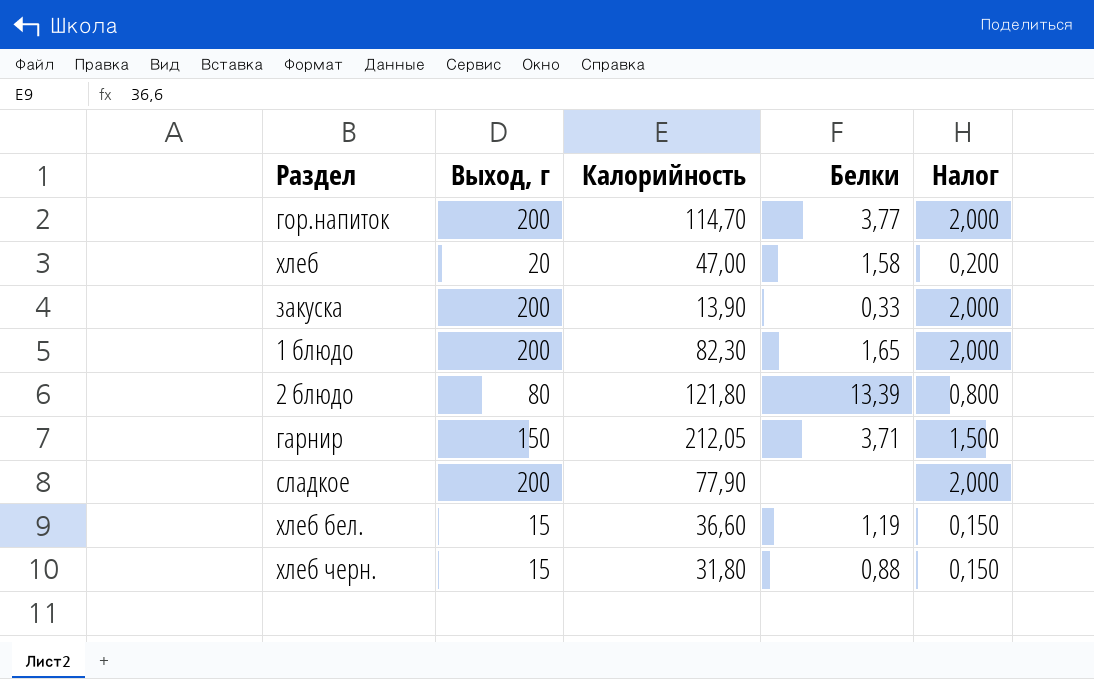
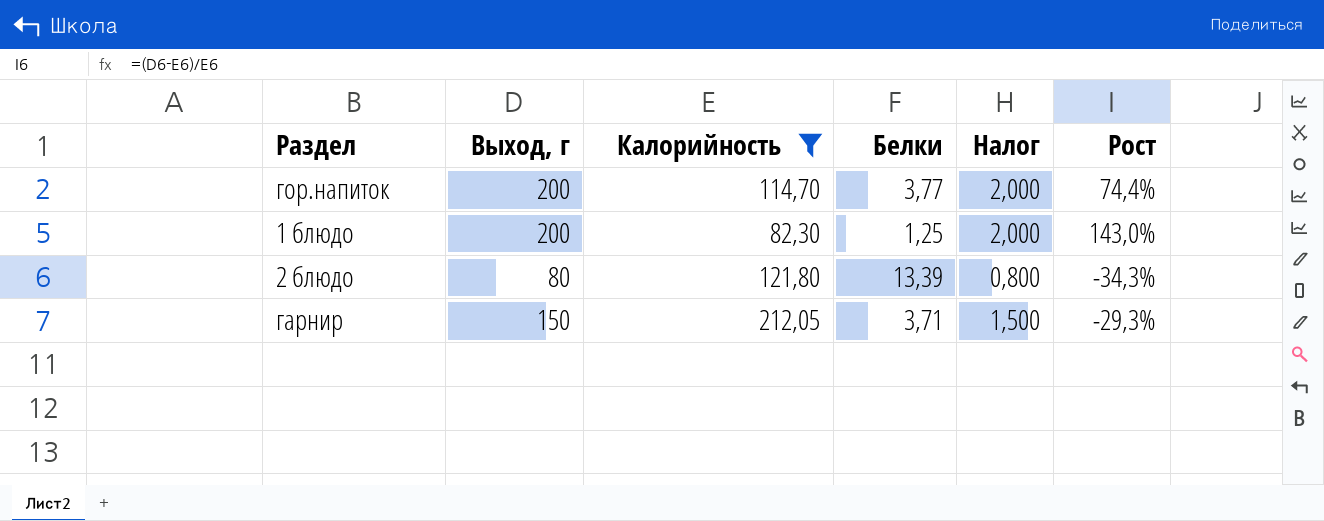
filter: none -> Калорийность >= 82,30
column Рост | formula: none -> ([Выход, г] - [Калорийность]) / [Калорийность]
1 блюдо | Белки: 1,65 -> 1,25

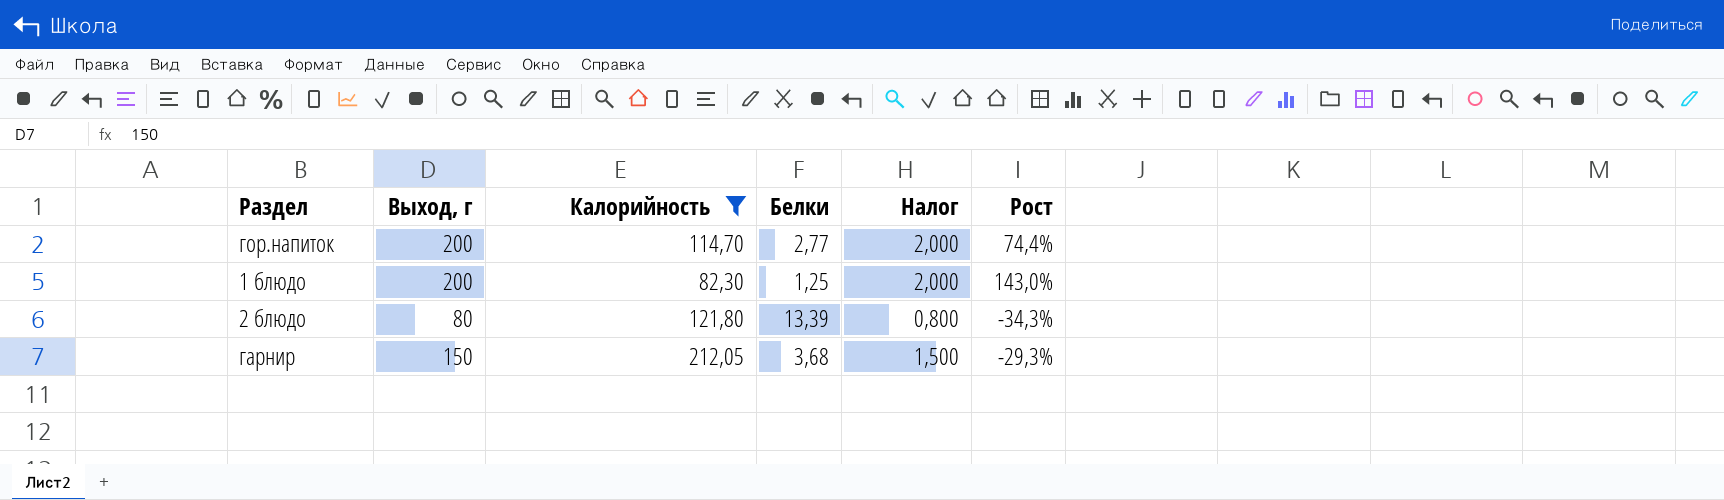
гор.напиток | Белки: 3,77 -> 2,77
гарнир | Белки: 3,71 -> 3,68

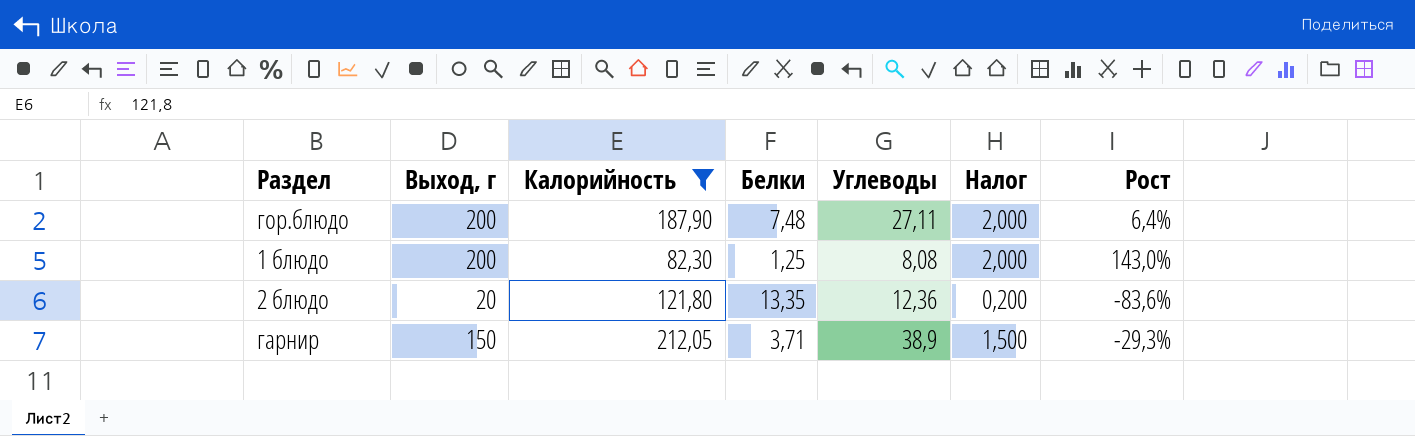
column Углеводы | position: none -> 5
row гор.напиток: 200 | 114,70 | 2,77 | 2,000 | 74,4% -> none
row гор.блюдо: none -> 200 | 187,90 | 7,48 | 27,11 | 2,000 | 6,4%
2 блюдо | Выход, г: 80 -> 20
2 блюдо | Белки: 13,39 -> 13,35
2 блюдо | Налог: 0,800 -> 0,200
2 блюдо | Рост: -34,3% -> -83,6%
гарнир | Белки: 3,68 -> 3,71

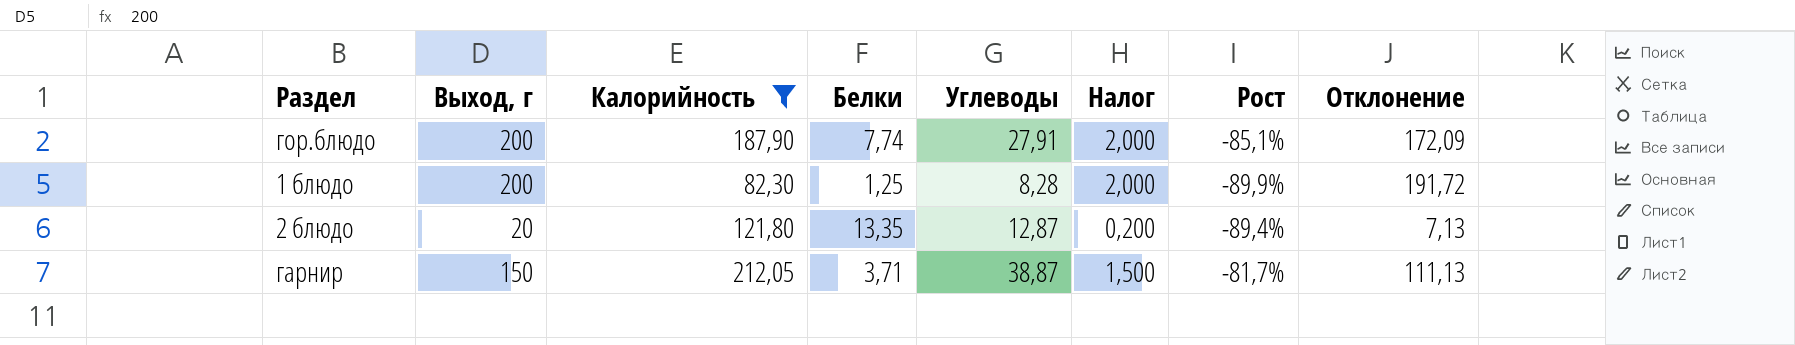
column Рост | formula: ([Выход, г] - [Калорийность]) / [Калорийность] -> ([Углеводы] - [Калорийность]) / [Калорийность]
column Отклонение | formula: none -> [Выход, г] - [Углеводы]
гор.блюдо | Белки: 7,48 -> 7,74
гор.блюдо | Углеводы: 27,11 -> 27,91
1 блюдо | Углеводы: 8,08 -> 8,28
2 блюдо | Углеводы: 12,36 -> 12,87
гарнир | Углеводы: 38,9 -> 38,87

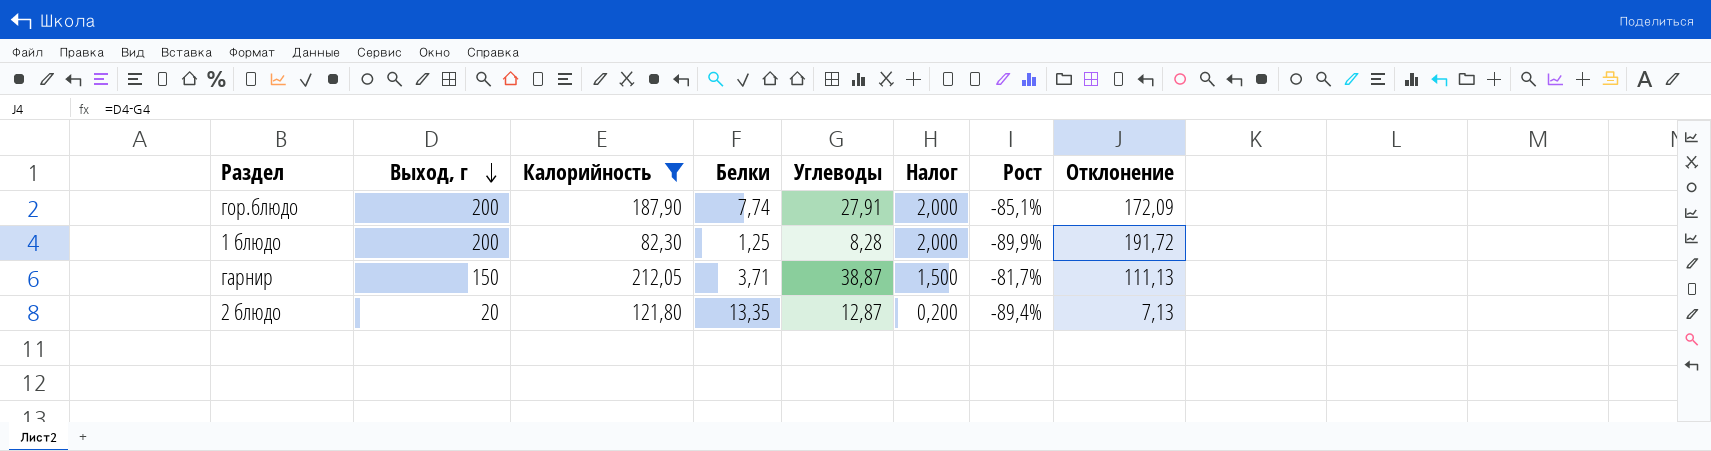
row order: none -> Выход, г descending

